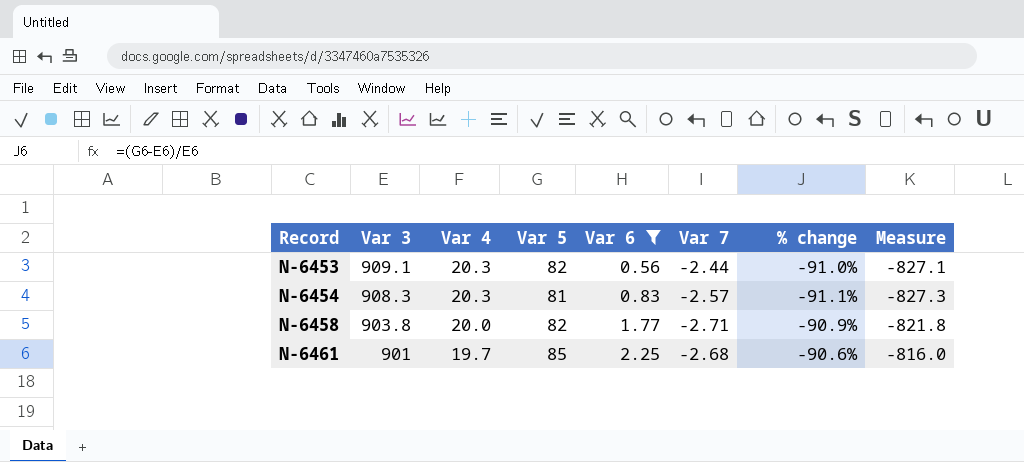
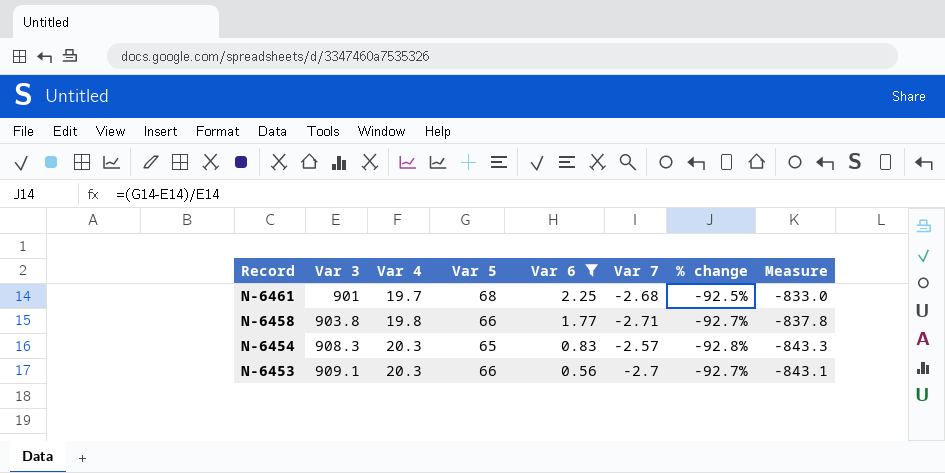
row order: Record ascending -> Record descending
N-6461 | Var 5: 85 -> 68
N-6461 | % change: -90.6% -> -92.5%
N-6461 | Measure: -816.0 -> -833.0
N-6458 | Var 4: 20.0 -> 19.8
N-6458 | Var 5: 82 -> 66
N-6458 | % change: -90.9% -> -92.7%
N-6458 | Measure: -821.8 -> -837.8
N-6454 | Var 5: 81 -> 65
N-6454 | % change: -91.1% -> -92.8%
N-6454 | Measure: -827.3 -> -843.3
N-6453 | Var 5: 82 -> 66
N-6453 | Var 7: -2.44 -> -2.7
N-6453 | % change: -91.0% -> -92.7%
N-6453 | Measure: -827.1 -> -843.1

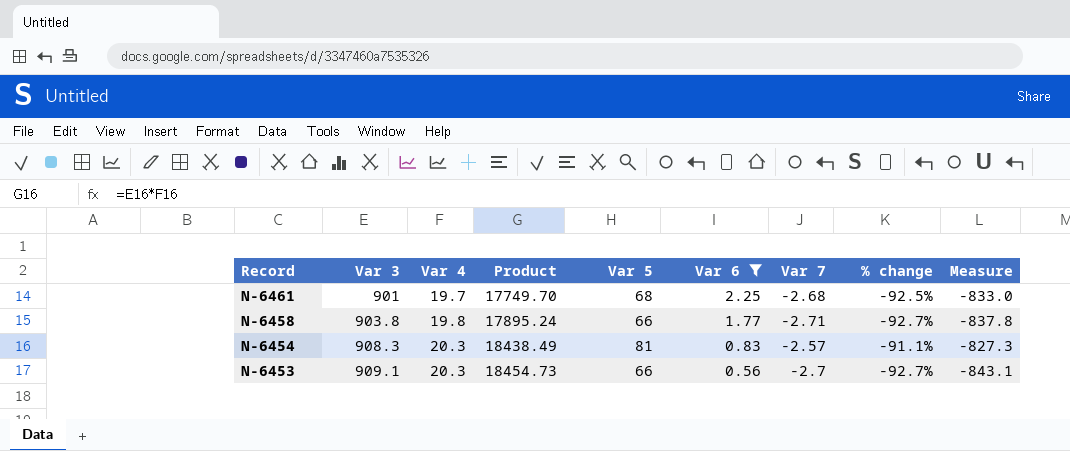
column Product | formula: none -> [Var 3] * [Var 4]
N-6454 | Var 5: 65 -> 81
N-6454 | % change: -92.8% -> -91.1%
N-6454 | Measure: -843.3 -> -827.3

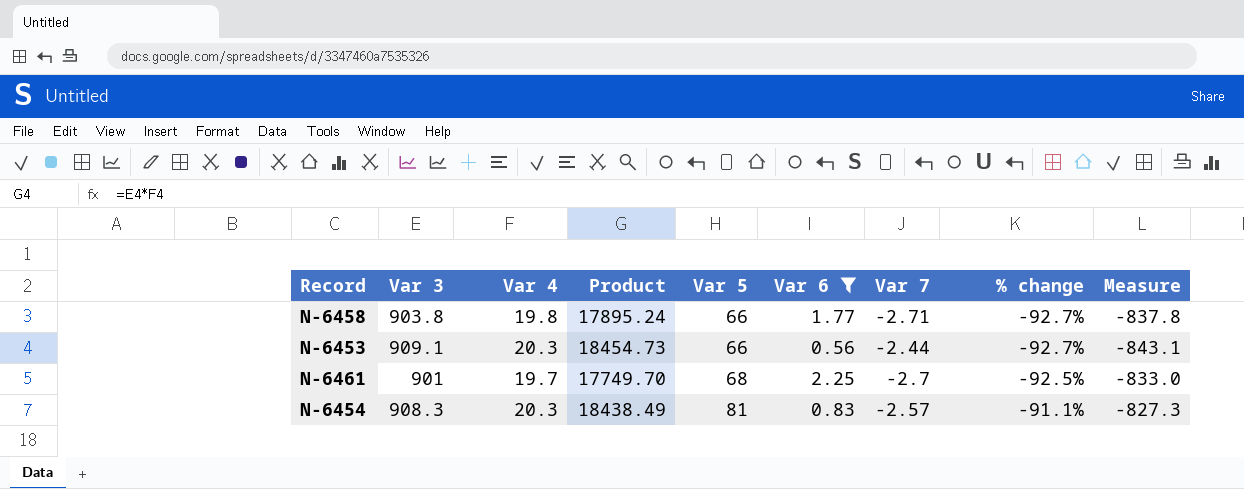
row order: Record descending -> Var 5 ascending
N-6453 | Var 7: -2.7 -> -2.44
N-6461 | Var 7: -2.68 -> -2.7

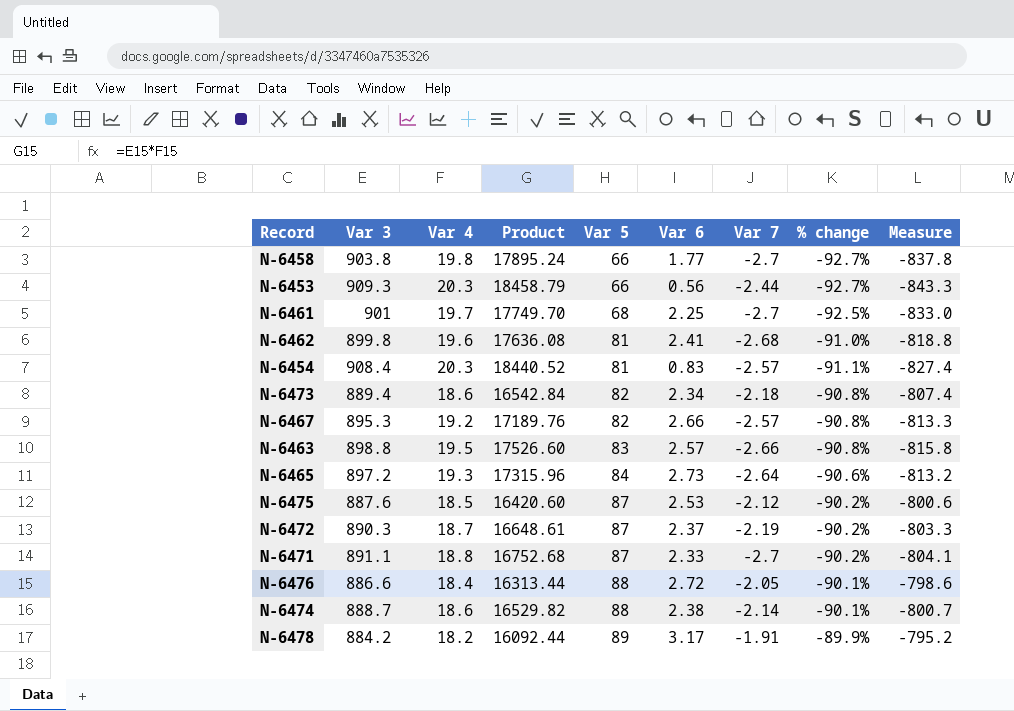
filter: Var 6 <= 2.25 -> none
N-6458 | Var 7: -2.71 -> -2.7
N-6453 | Var 3: 909.1 -> 909.3
N-6453 | Product: 18454.73 -> 18458.79
N-6453 | Measure: -843.1 -> -843.3
N-6454 | Var 3: 908.3 -> 908.4
N-6454 | Product: 18438.49 -> 18440.52
N-6454 | Measure: -827.3 -> -827.4

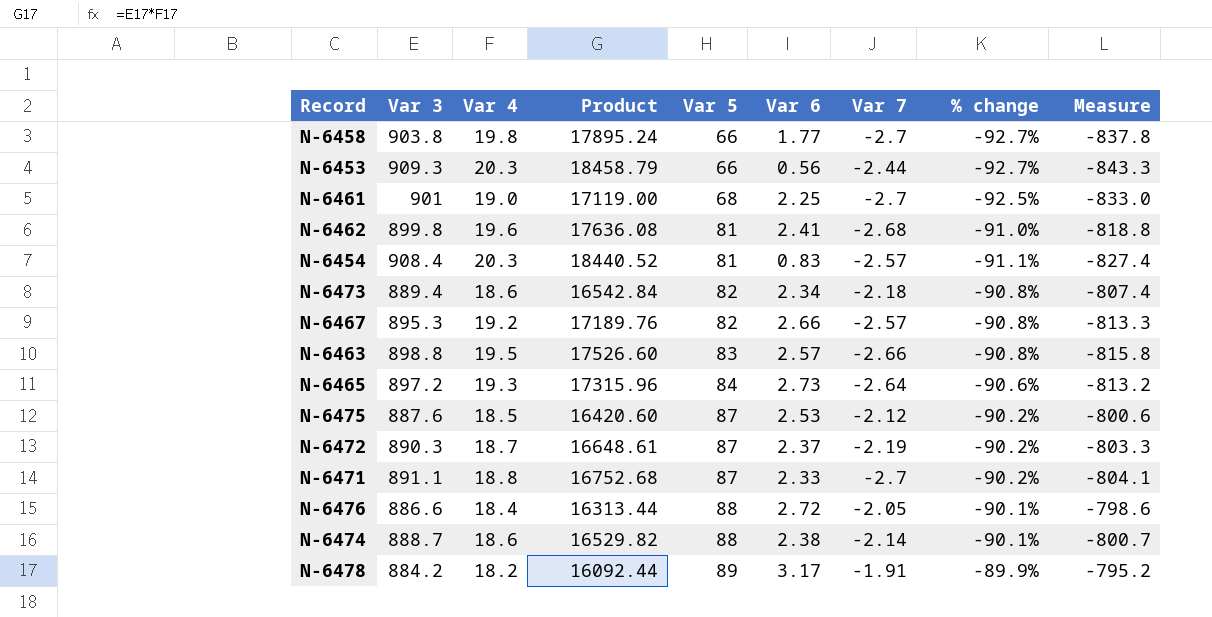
N-6461 | Var 4: 19.7 -> 19.0
N-6461 | Product: 17749.70 -> 17119.00

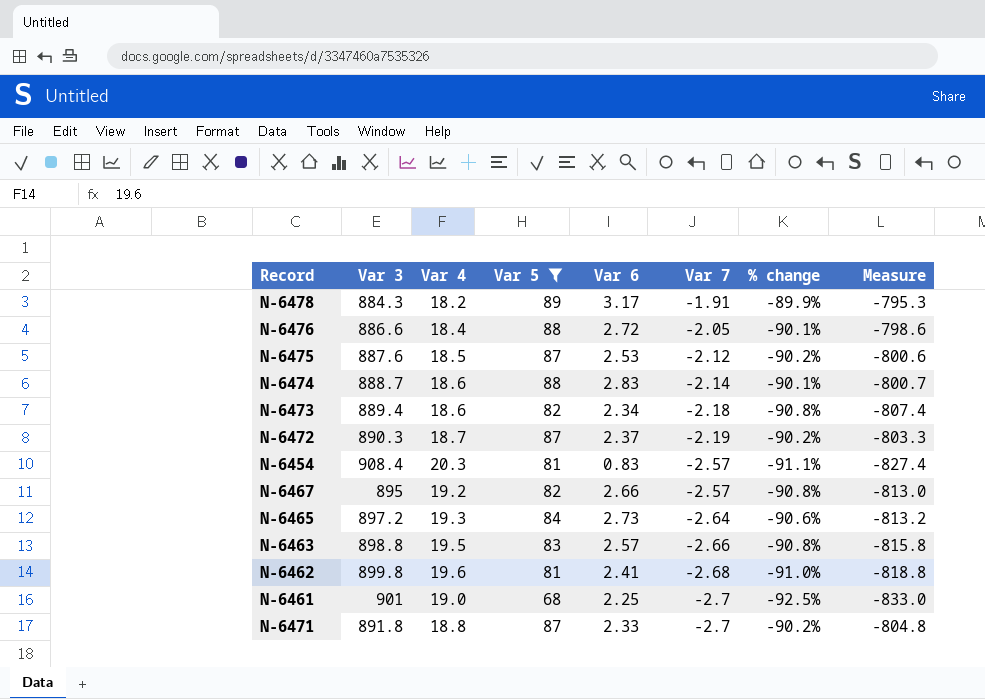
filter: none -> Var 5 != 66
row order: Var 5 ascending -> Var 7 descending
column Product | formula: [Var 3] * [Var 4] -> none
N-6478 | Var 3: 884.2 -> 884.3
N-6478 | Measure: -795.2 -> -795.3
N-6474 | Var 6: 2.38 -> 2.83
N-6467 | Var 3: 895.3 -> 895
N-6467 | Measure: -813.3 -> -813.0
N-6471 | Var 3: 891.1 -> 891.8
N-6471 | Measure: -804.1 -> -804.8

